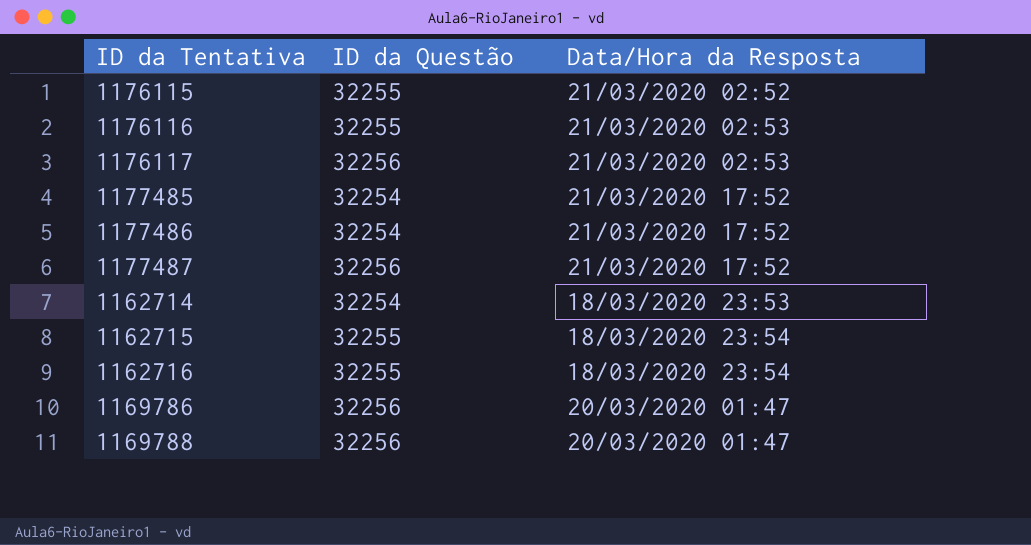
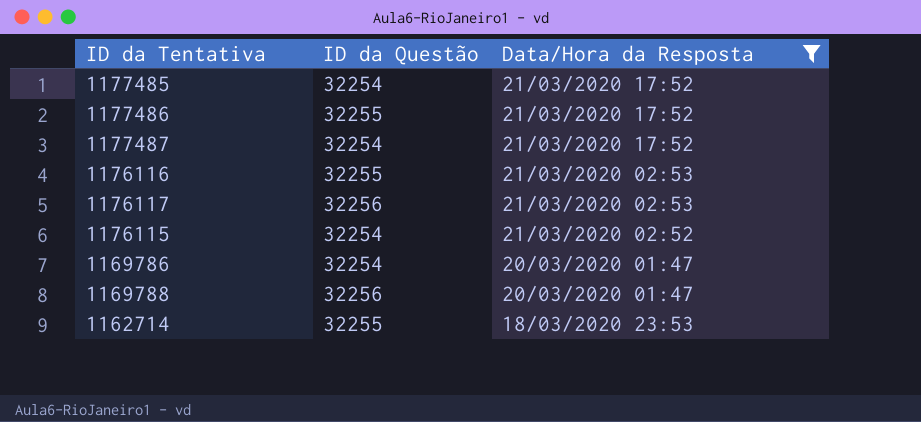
filter: none -> Data/Hora da Resposta != 18/03/2020 23:54
row order: none -> Data/Hora da Resposta descending
1177486 | ID da Questão: 32254 -> 32255
1177487 | ID da Questão: 32256 -> 32254
1176115 | ID da Questão: 32255 -> 32254
1169786 | ID da Questão: 32256 -> 32254
1162714 | ID da Questão: 32254 -> 32255

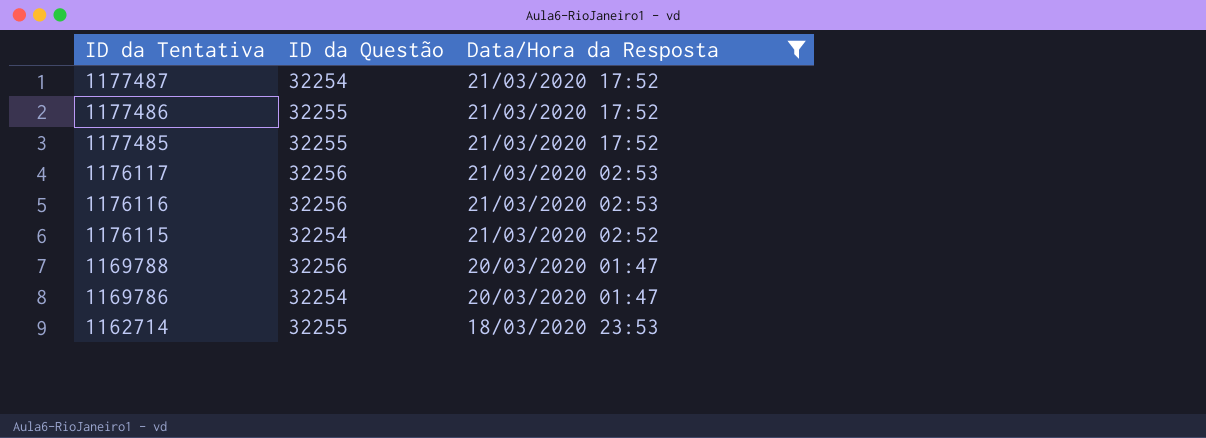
row order: Data/Hora da Resposta descending -> ID da Tentativa descending
1177485 | ID da Questão: 32254 -> 32255
1176116 | ID da Questão: 32255 -> 32256

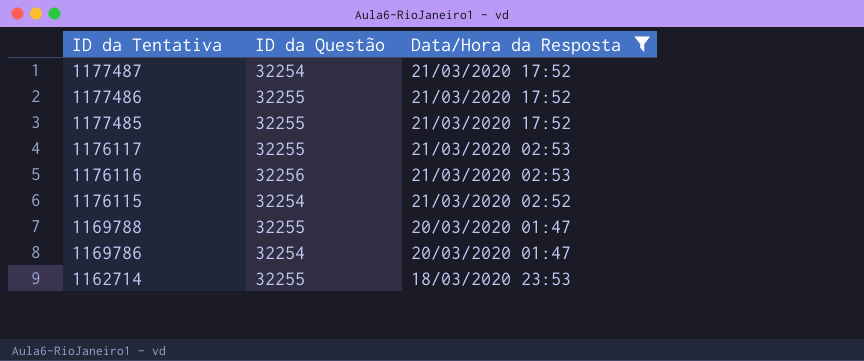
1176117 | ID da Questão: 32256 -> 32255
1169788 | ID da Questão: 32256 -> 32255

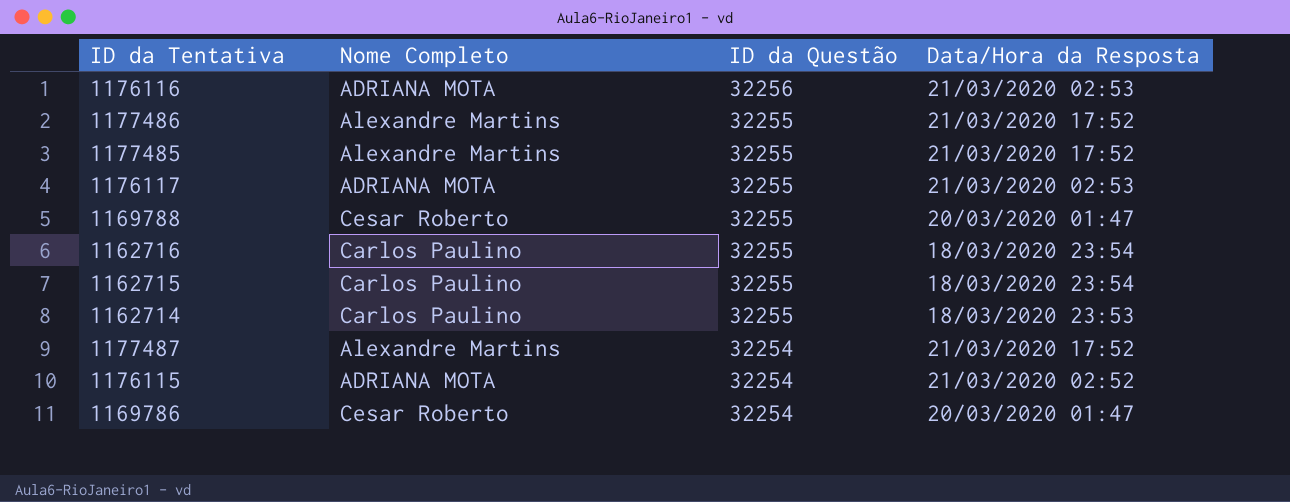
filter: Data/Hora da Resposta != 18/03/2020 23:54 -> none
row order: ID da Tentativa descending -> ID da Questão descending
column Nome Completo | position: none -> 2

